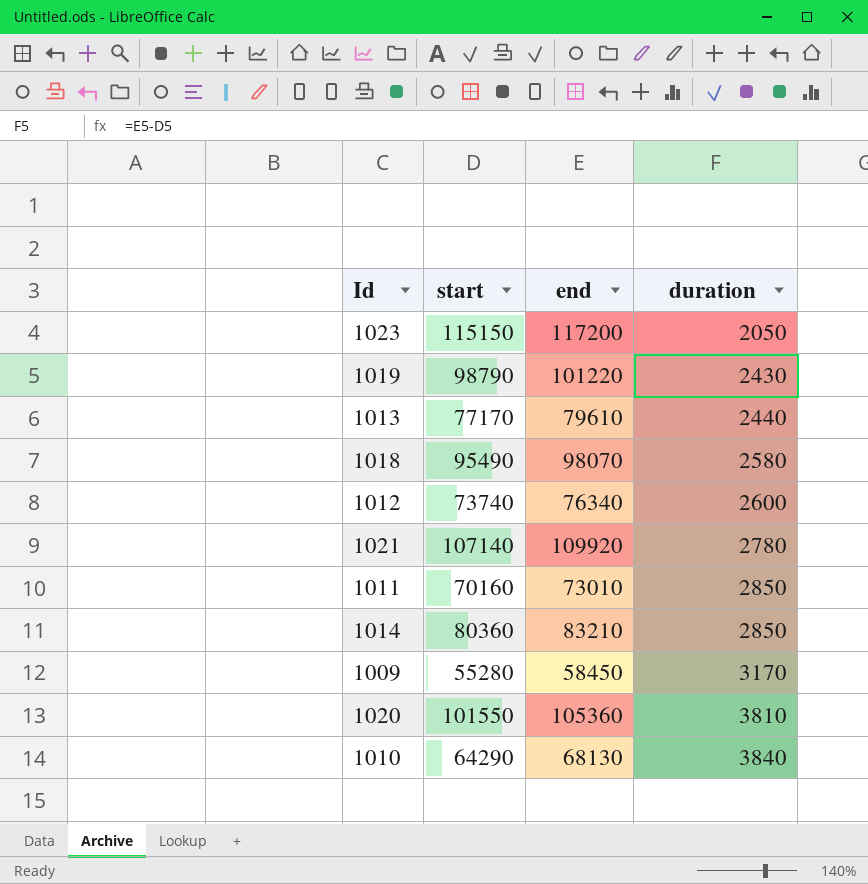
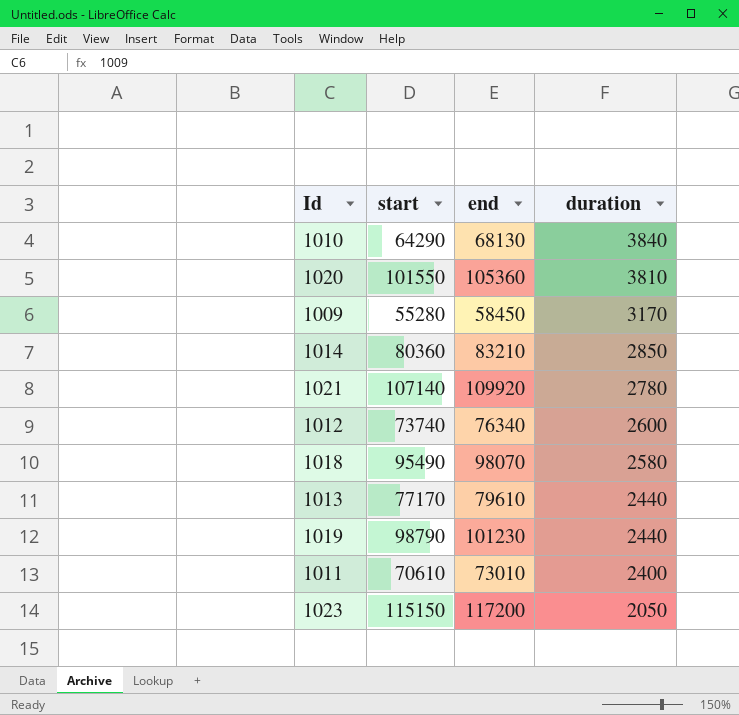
row order: duration ascending -> duration descending
1019 | end: 101220 -> 101230
1019 | duration: 2430 -> 2440
1011 | start: 70160 -> 70610
1011 | duration: 2850 -> 2400

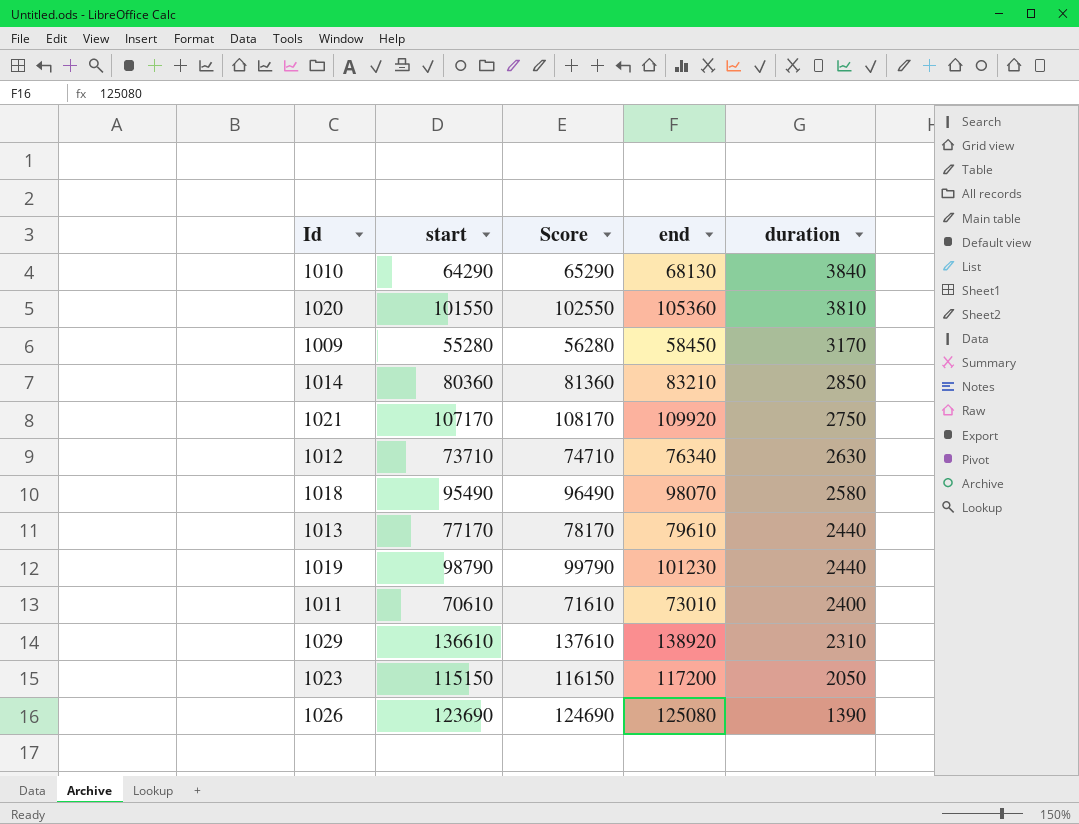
column Score | formula: none -> [start] + 1000
1021 | start: 107140 -> 107170
1021 | duration: 2780 -> 2750
1012 | start: 73740 -> 73710
1012 | duration: 2600 -> 2630
row 1029: none -> 136610 | 137610 | 138920 | 2310
row 1026: none -> 123690 | 124690 | 125080 | 1390

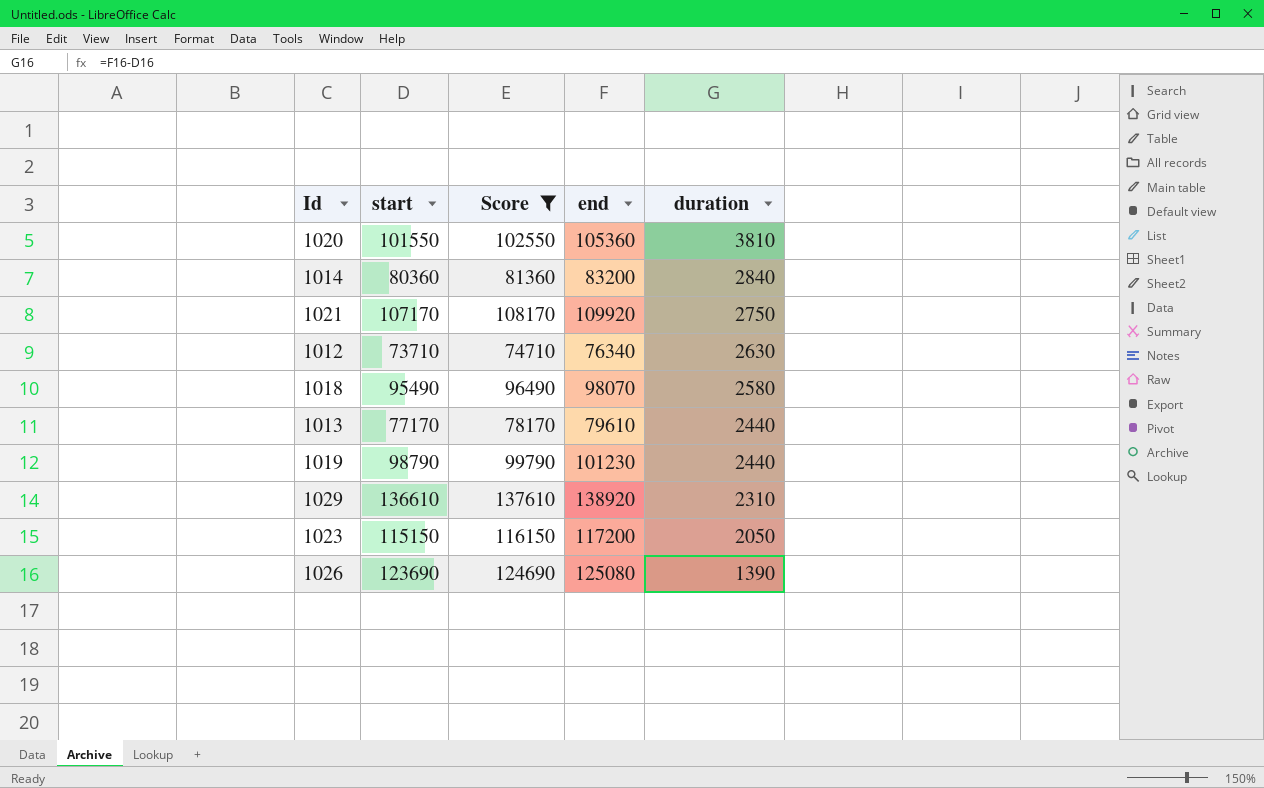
filter: none -> Score >= 74710
1014 | end: 83210 -> 83200
1014 | duration: 2850 -> 2840

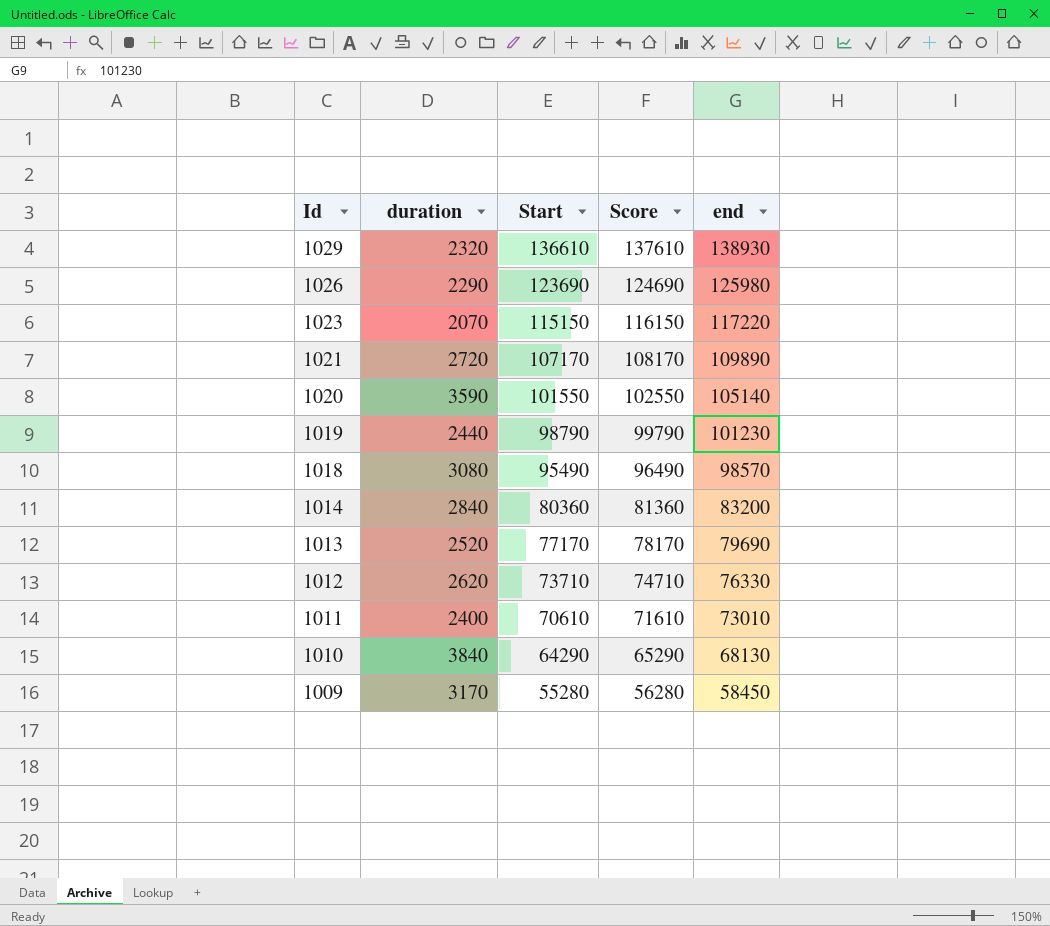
filter: Score >= 74710 -> none
row order: duration descending -> Id descending
column duration | position: 5 -> 2
column name: start -> Start
1029 | duration: 2310 -> 2320
1029 | end: 138920 -> 138930
1026 | duration: 1390 -> 2290
1026 | end: 125080 -> 125980
1023 | duration: 2050 -> 2070
1023 | end: 117200 -> 117220
1021 | duration: 2750 -> 2720
1021 | end: 109920 -> 109890
1020 | duration: 3810 -> 3590
1020 | end: 105360 -> 105140
1018 | duration: 2580 -> 3080
1018 | end: 98070 -> 98570
1013 | duration: 2440 -> 2520
1013 | end: 79610 -> 79690
1012 | duration: 2630 -> 2620
1012 | end: 76340 -> 76330

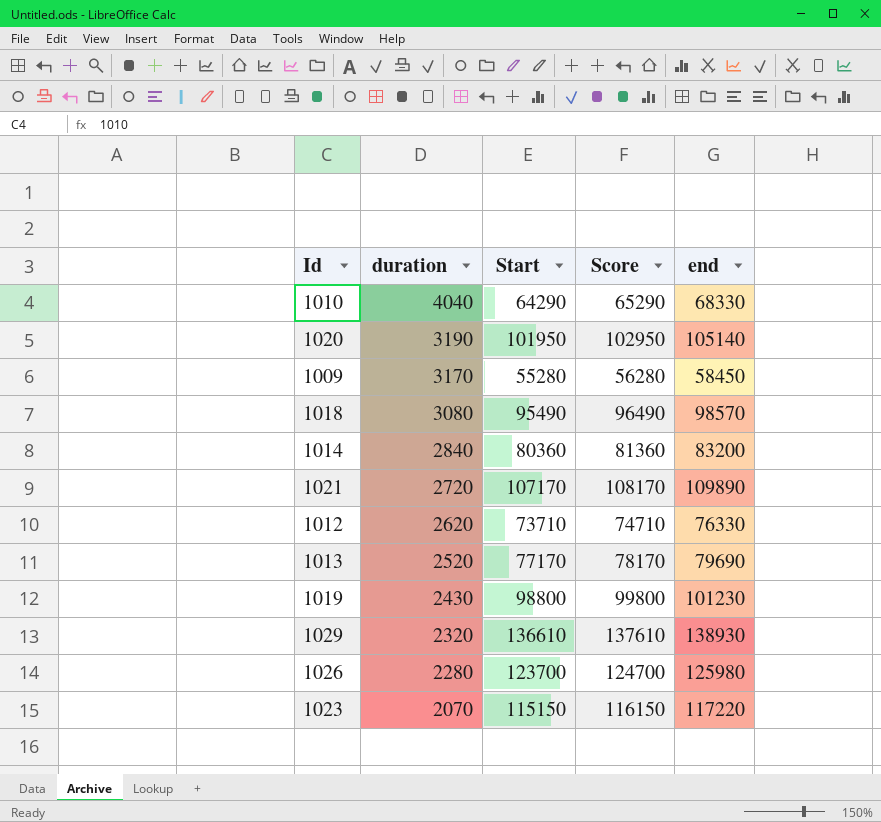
row order: Id descending -> duration descending
row 1011: 2400 | 70610 | 71610 | 73010 -> none
1010 | duration: 3840 -> 4040
1010 | end: 68130 -> 68330
1020 | duration: 3590 -> 3190
1020 | Start: 101550 -> 101950
1020 | Score: 102550 -> 102950
1019 | duration: 2440 -> 2430
1019 | Start: 98790 -> 98800
1019 | Score: 99790 -> 99800
1026 | duration: 2290 -> 2280
1026 | Start: 123690 -> 123700
1026 | Score: 124690 -> 124700

